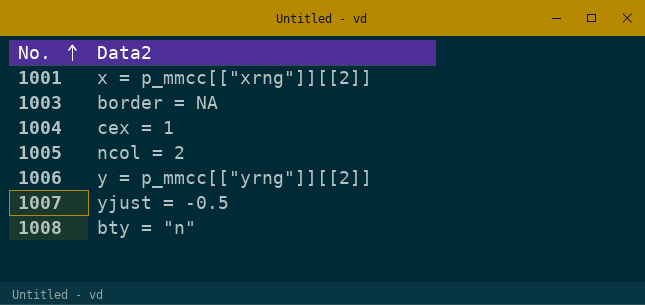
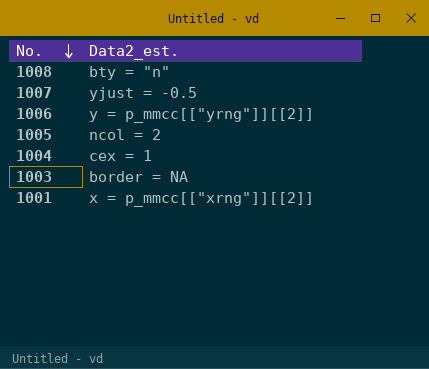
row order: No. ascending -> No. descending
column name: Data2 -> Data2_est.

